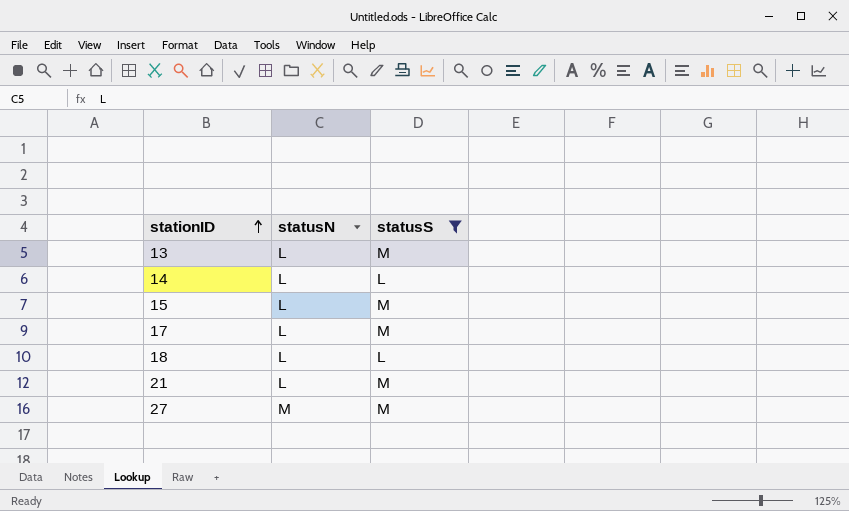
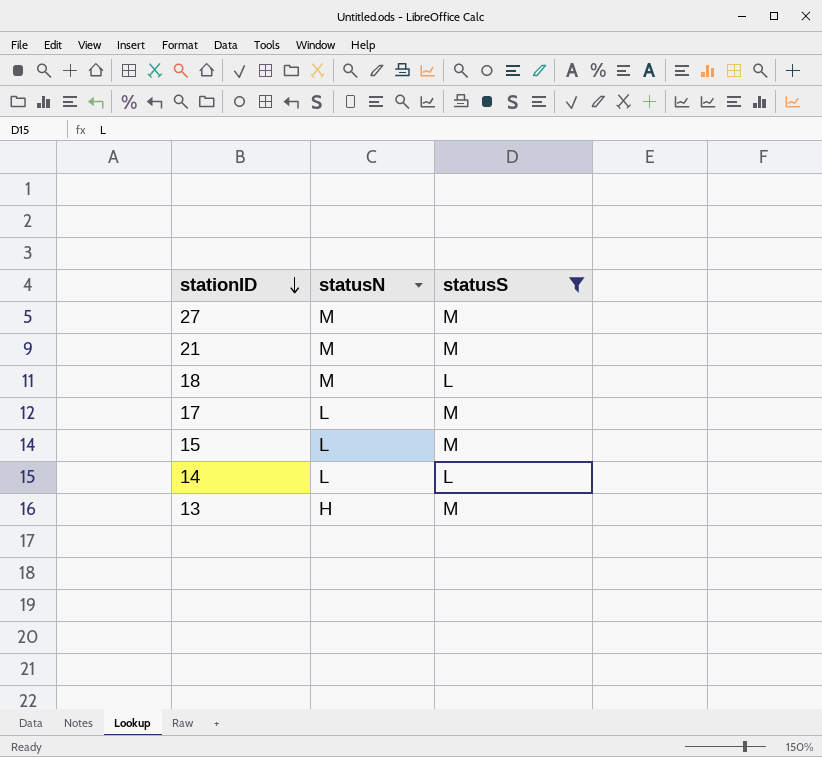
row order: stationID ascending -> stationID descending
21 | statusN: L -> M
18 | statusN: L -> M
13 | statusN: L -> H

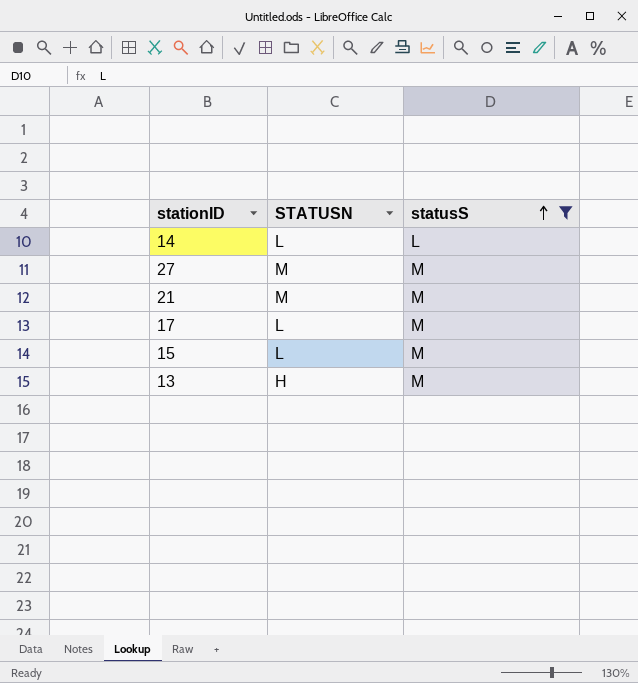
row order: stationID descending -> statusS ascending
column name: statusN -> STATUSN
row 18: M | L -> none

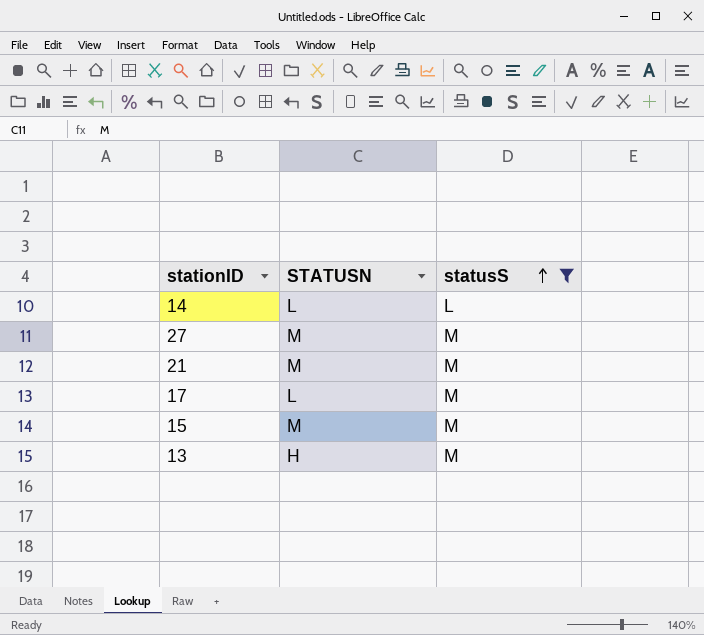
15 | STATUSN: L -> M

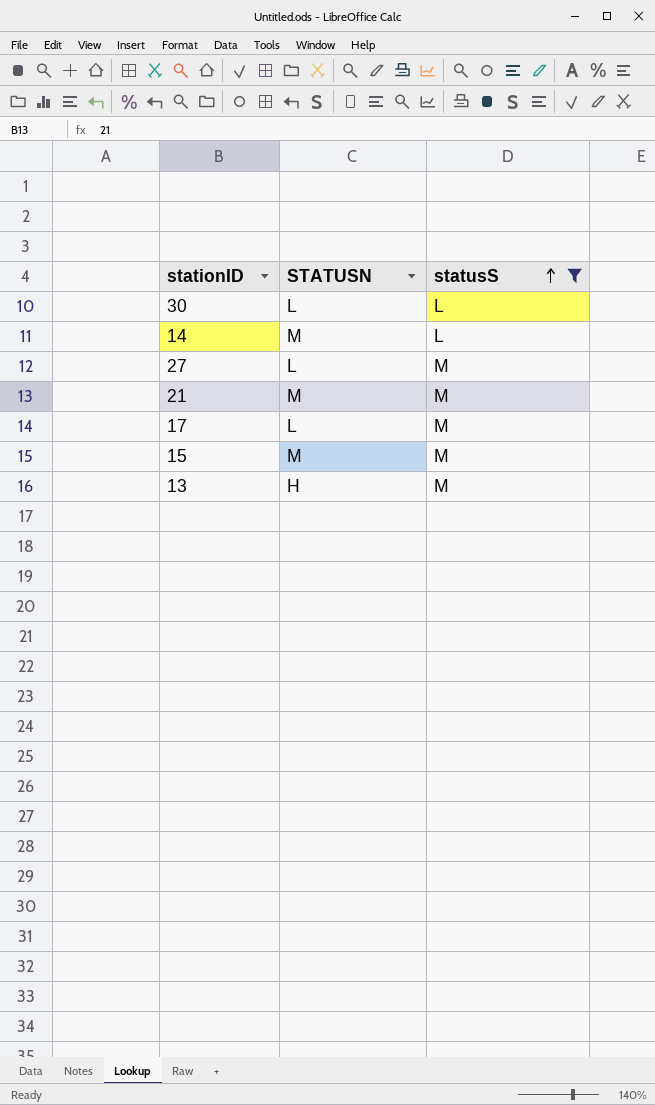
row 30: none -> L | L
14 | STATUSN: L -> M
27 | STATUSN: M -> L

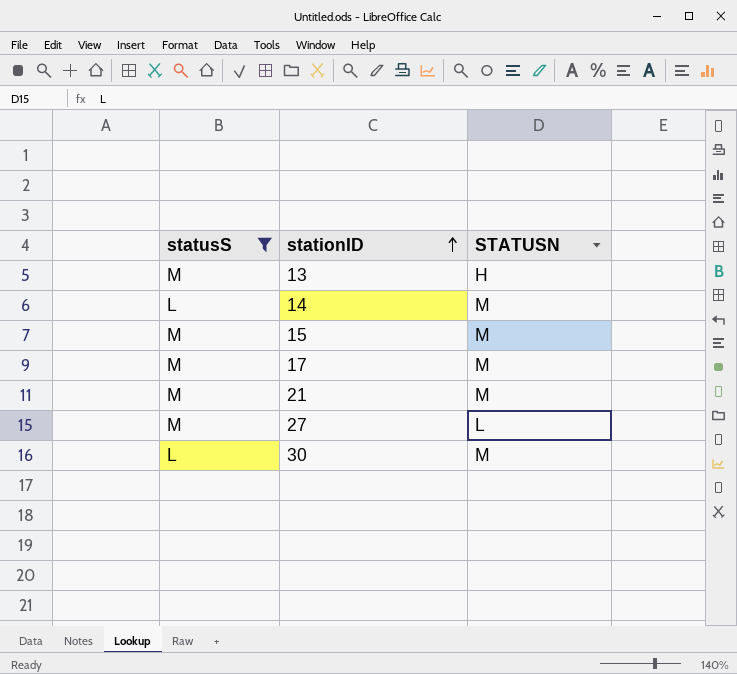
row order: statusS ascending -> stationID ascending
column statusS | position: 3 -> 1
17 | STATUSN: L -> M
30 | STATUSN: L -> M

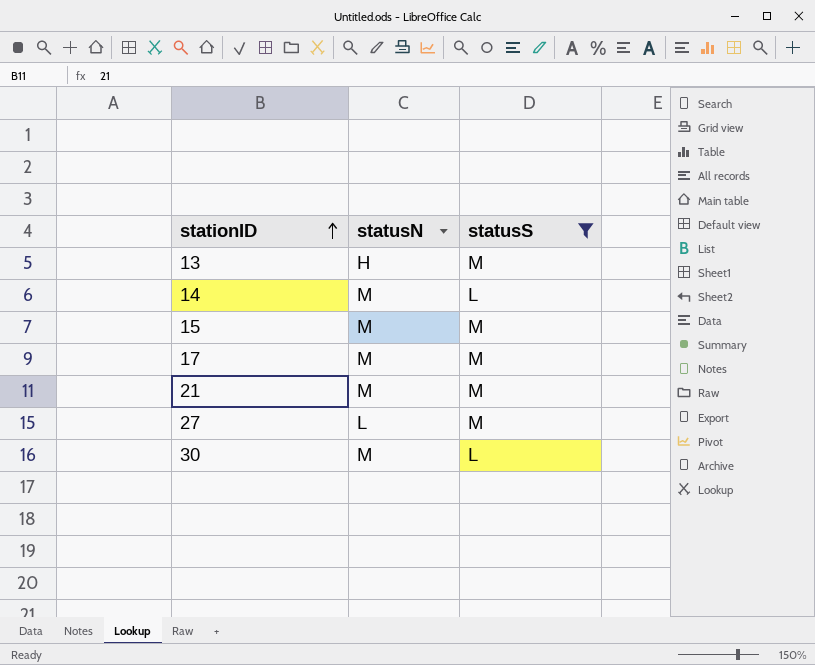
column name: STATUSN -> statusN
column statusS | position: 1 -> 3

